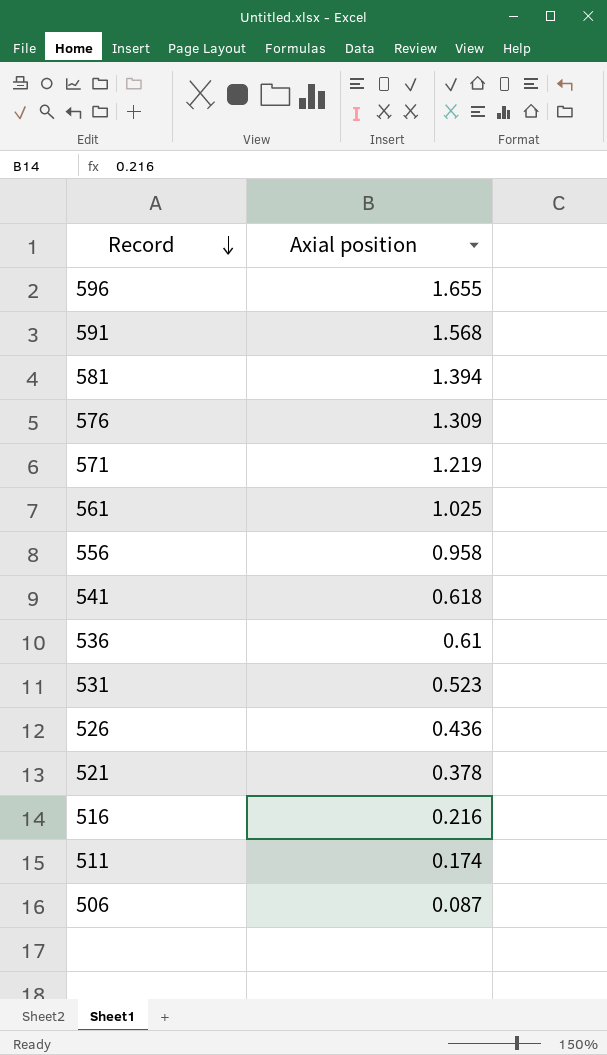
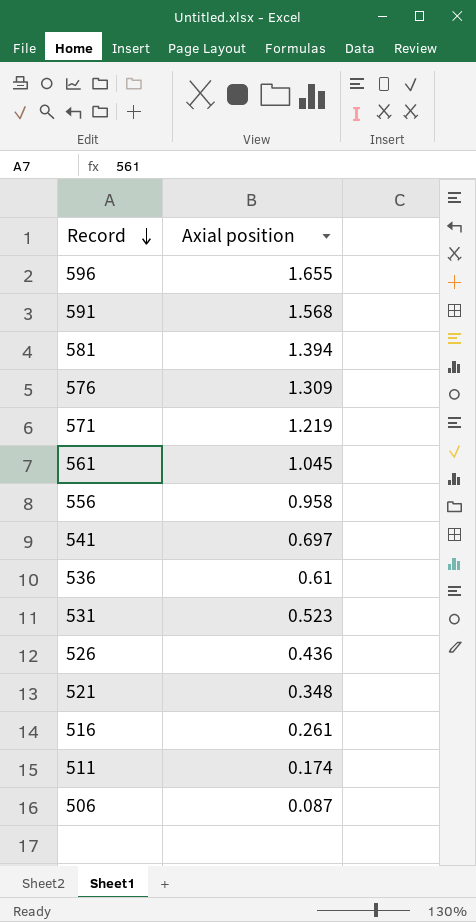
561 | Axial position: 1.025 -> 1.045
541 | Axial position: 0.618 -> 0.697
521 | Axial position: 0.378 -> 0.348
516 | Axial position: 0.216 -> 0.261

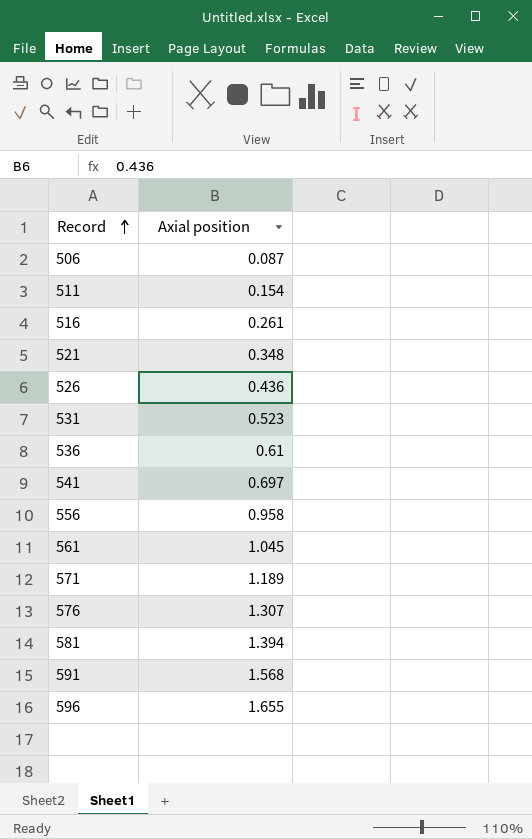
row order: Record descending -> Record ascending
511 | Axial position: 0.174 -> 0.154
571 | Axial position: 1.219 -> 1.189
576 | Axial position: 1.309 -> 1.307

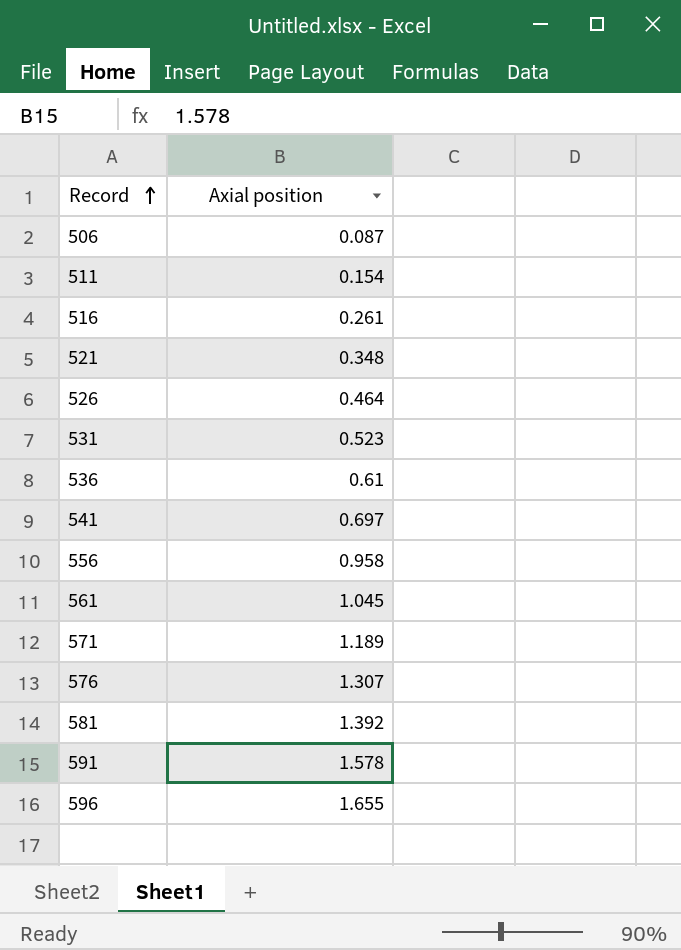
526 | Axial position: 0.436 -> 0.464
581 | Axial position: 1.394 -> 1.392
591 | Axial position: 1.568 -> 1.578

